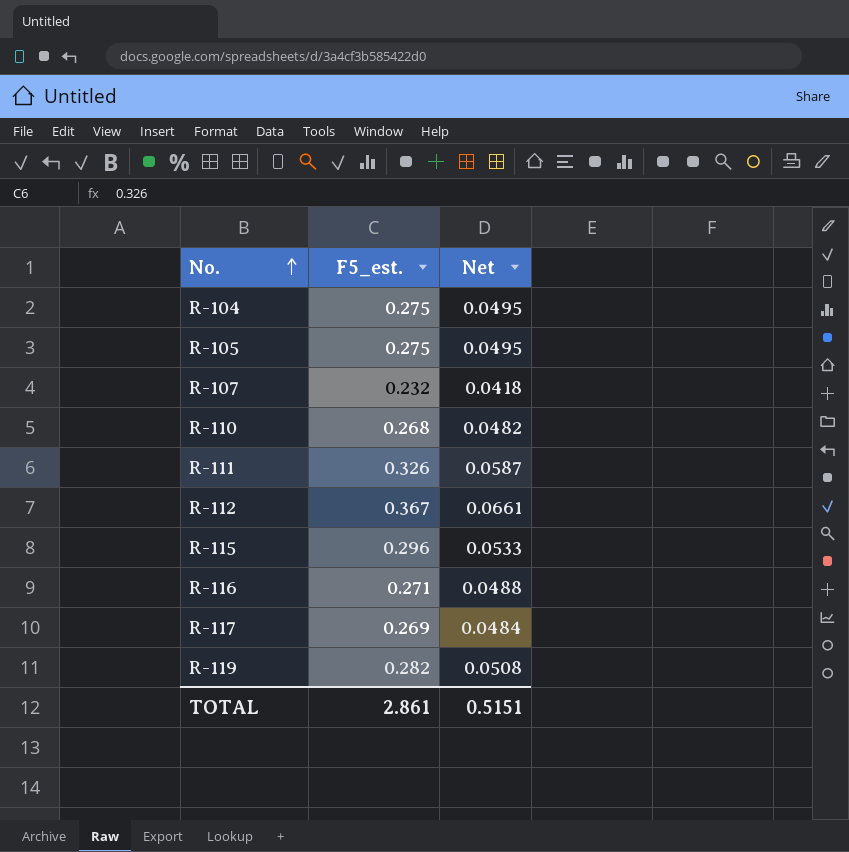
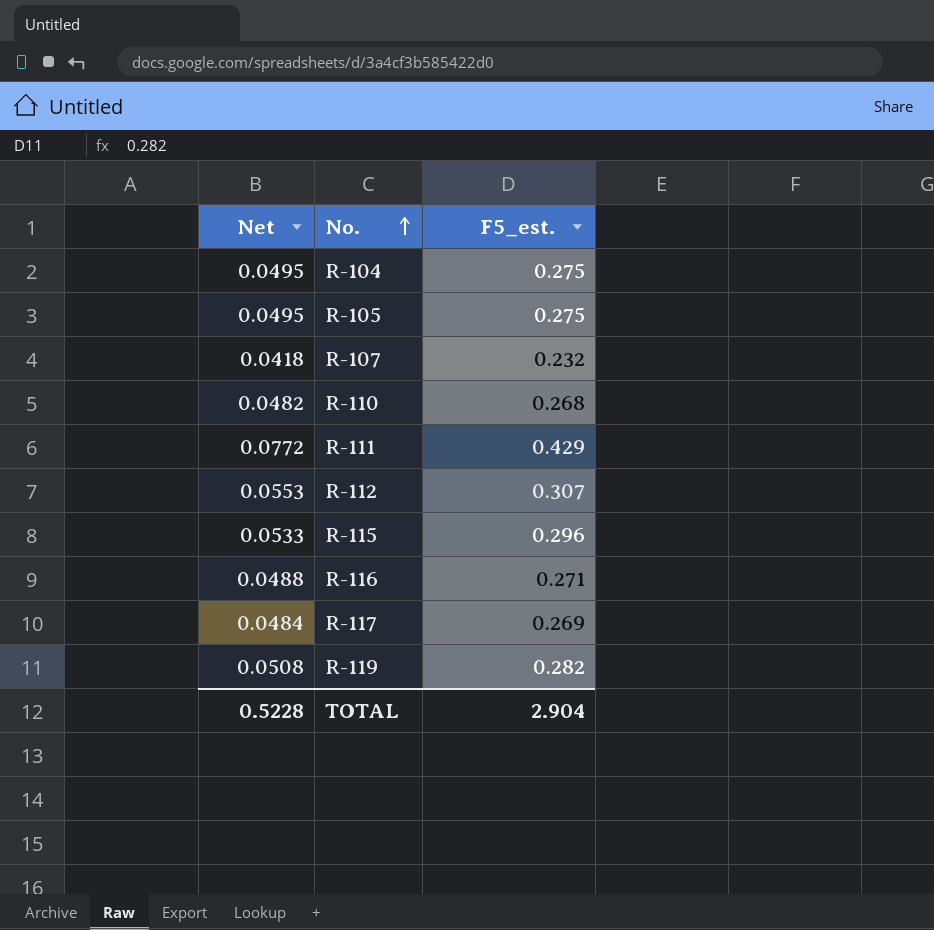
column Net | position: 3 -> 1
R-111 | Net: 0.0587 -> 0.0772
R-111 | F5_est.: 0.326 -> 0.429
R-112 | Net: 0.0661 -> 0.0553
R-112 | F5_est.: 0.367 -> 0.307
TOTAL | Net: 0.5151 -> 0.5228
TOTAL | F5_est.: 2.861 -> 2.904

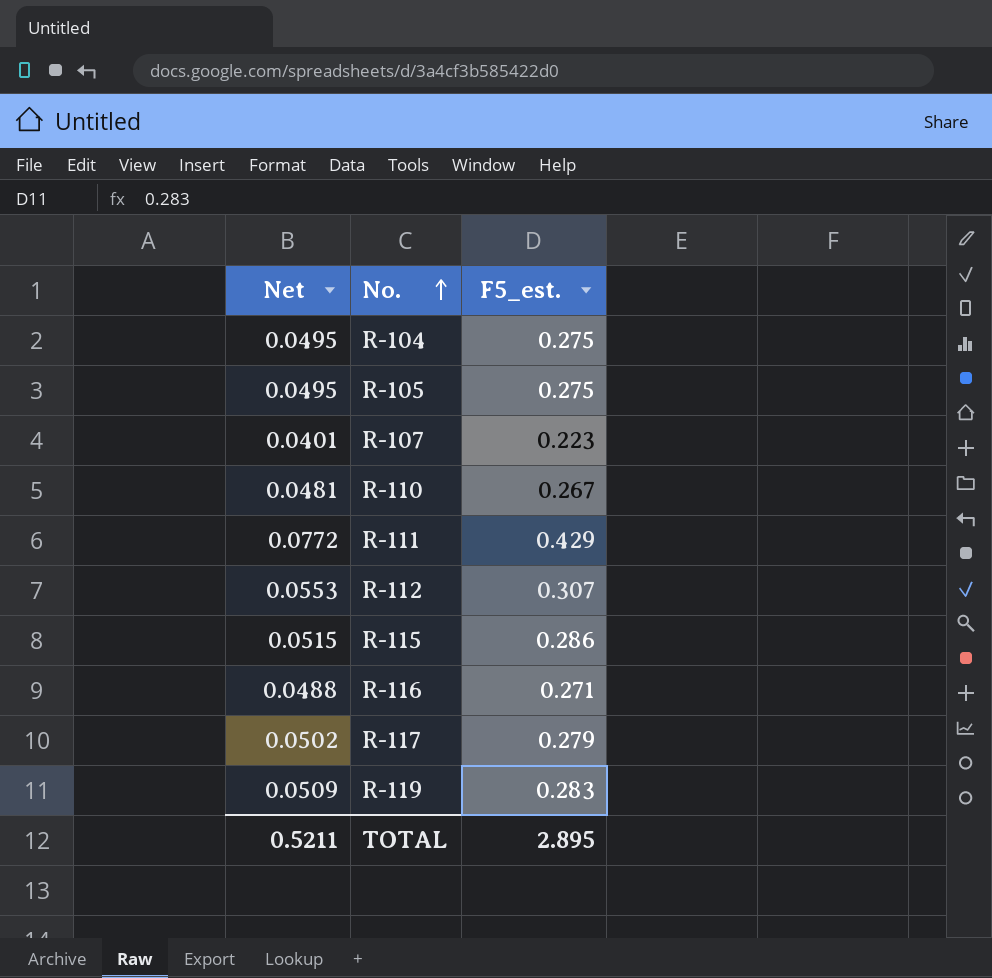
R-107 | Net: 0.0418 -> 0.0401
R-107 | F5_est.: 0.232 -> 0.223
R-110 | Net: 0.0482 -> 0.0481
R-110 | F5_est.: 0.268 -> 0.267
R-115 | Net: 0.0533 -> 0.0515
R-115 | F5_est.: 0.296 -> 0.286
R-117 | Net: 0.0484 -> 0.0502
R-117 | F5_est.: 0.269 -> 0.279
R-119 | Net: 0.0508 -> 0.0509
R-119 | F5_est.: 0.282 -> 0.283
TOTAL | Net: 0.5228 -> 0.5211
TOTAL | F5_est.: 2.904 -> 2.895

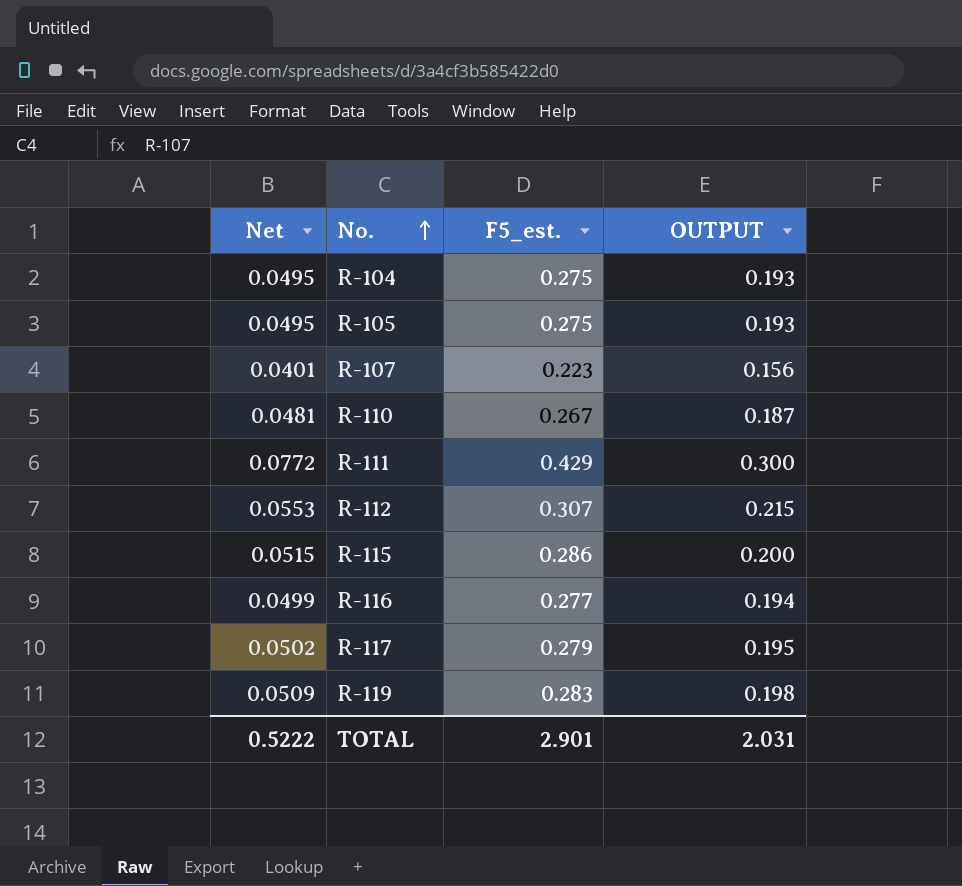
column OUTPUT | formula: none -> [F5_est.] * 0.7
R-116 | Net: 0.0488 -> 0.0499
R-116 | F5_est.: 0.271 -> 0.277
TOTAL | Net: 0.5211 -> 0.5222
TOTAL | F5_est.: 2.895 -> 2.901

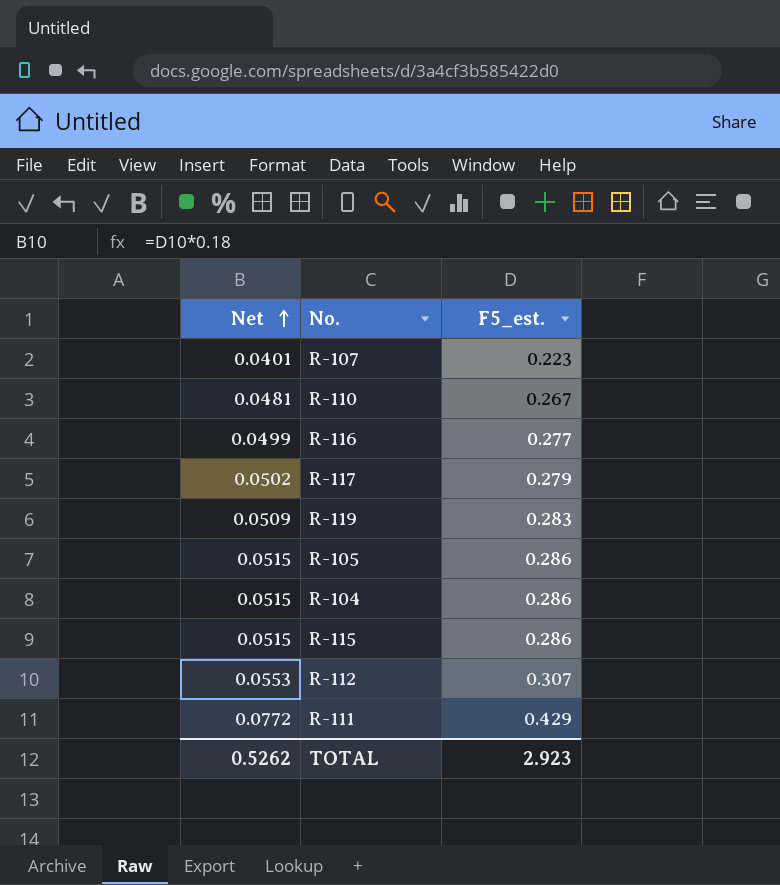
row order: No. ascending -> Net ascending
column OUTPUT | formula: [F5_est.] * 0.7 -> none
R-105 | Net: 0.0495 -> 0.0515
R-105 | F5_est.: 0.275 -> 0.286
R-104 | Net: 0.0495 -> 0.0515
R-104 | F5_est.: 0.275 -> 0.286
TOTAL | Net: 0.5222 -> 0.5262
TOTAL | F5_est.: 2.901 -> 2.923

